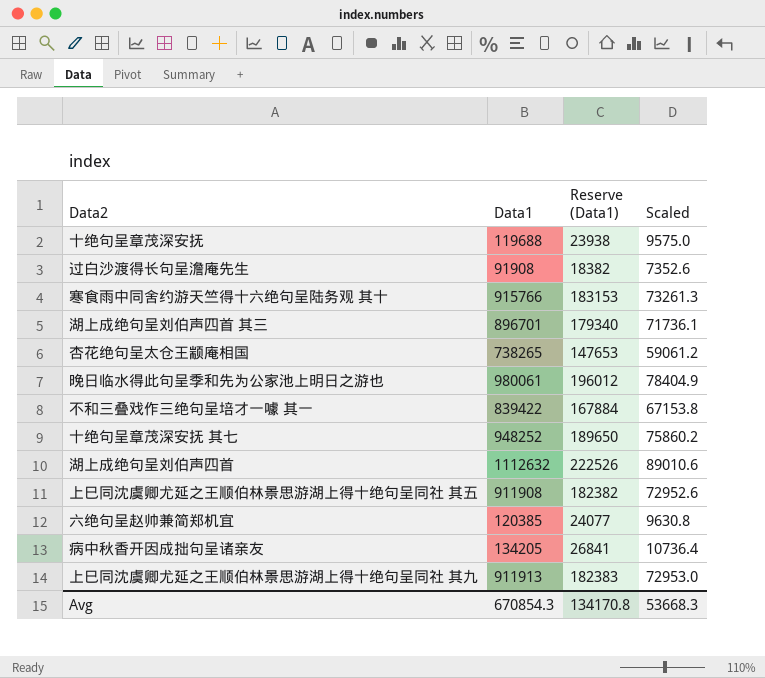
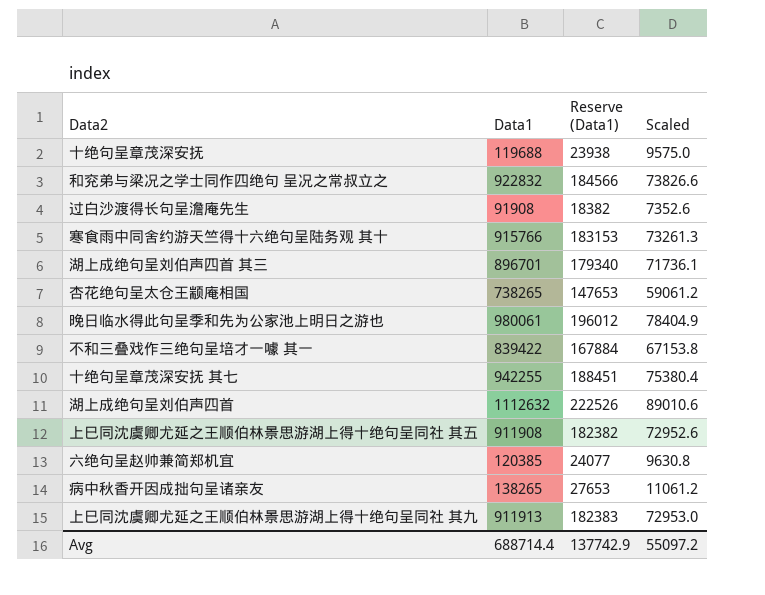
row 和兖弟与梁况之学士同作四绝句 呈况之常叔立之: none -> 922832 | 184566 | 73826.6
十绝句呈章茂深安抚 其七 | Data1: 948252 -> 942255
十绝句呈章茂深安抚 其七 | Reserve (Data1): 189650 -> 188451
十绝句呈章茂深安抚 其七 | Scaled: 75860.2 -> 75380.4
病中秋香开因成拙句呈诸亲友 | Data1: 134205 -> 138265
病中秋香开因成拙句呈诸亲友 | Reserve (Data1): 26841 -> 27653
病中秋香开因成拙句呈诸亲友 | Scaled: 10736.4 -> 11061.2
Avg | Data1: 670854.3 -> 688714.4
Avg | Reserve (Data1): 134170.8 -> 137742.9
Avg | Scaled: 53668.3 -> 55097.2

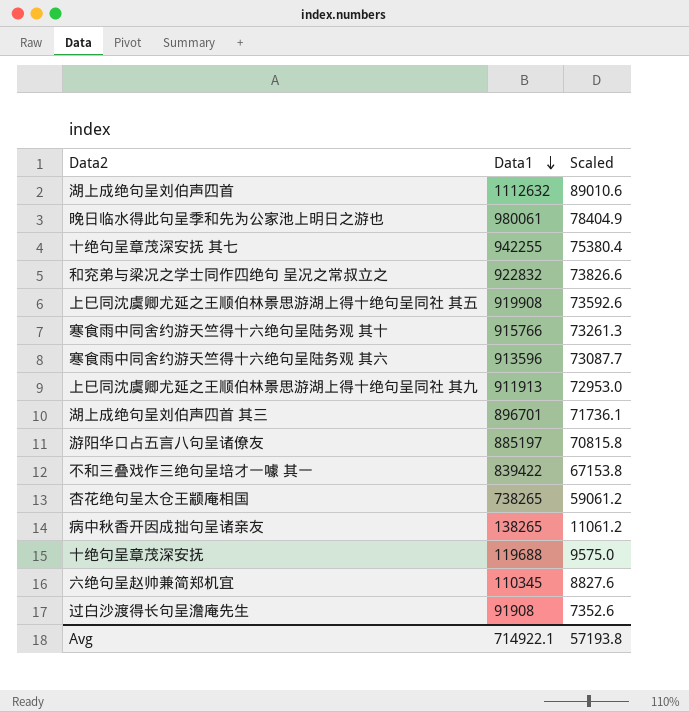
row order: none -> Data1 descending
column Reserve (Data1) | formula: [Data1] * 0.2 -> none
上巳同沈虞卿尤延之王顺伯林景思游湖上得十绝句呈同社 其五 | Data1: 911908 -> 919908
上巳同沈虞卿尤延之王顺伯林景思游湖上得十绝句呈同社 其五 | Scaled: 72952.6 -> 73592.6
row 寒食雨中同舍约游天竺得十六绝句呈陆务观 其六: none -> 913596 | 73087.7
row 游阳华口占五言八句呈诸僚友: none -> 885197 | 70815.8
六绝句呈赵帅兼简郑机宜 | Data1: 120385 -> 110345
六绝句呈赵帅兼简郑机宜 | Scaled: 9630.8 -> 8827.6
Avg | Data1: 688714.4 -> 714922.1
Avg | Scaled: 55097.2 -> 57193.8

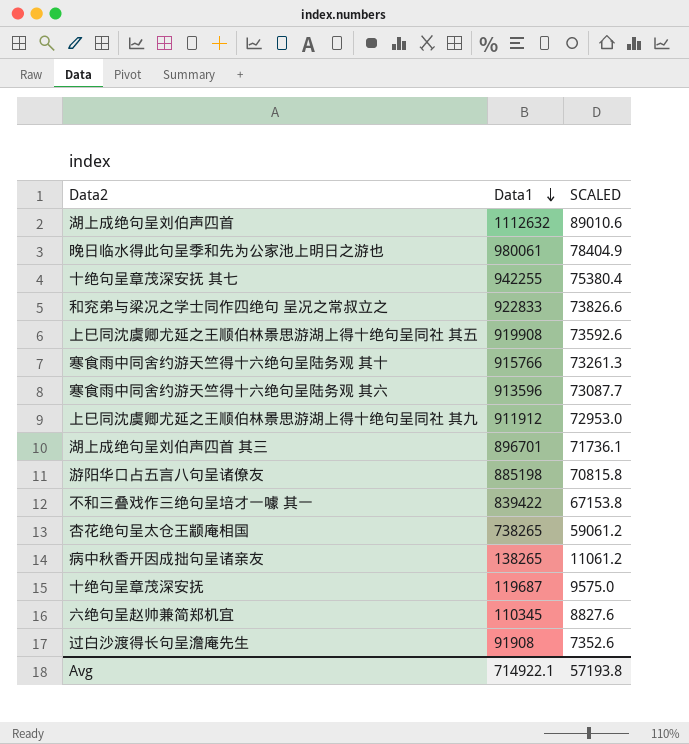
column name: Scaled -> SCALED
和兖弟与梁况之学士同作四绝句 呈况之常叔立之 | Data1: 922832 -> 922833
上巳同沈虞卿尤延之王顺伯林景思游湖上得十绝句呈同社 其九 | Data1: 911913 -> 911912
游阳华口占五言八句呈诸僚友 | Data1: 885197 -> 885198
十绝句呈章茂深安抚 | Data1: 119688 -> 119687

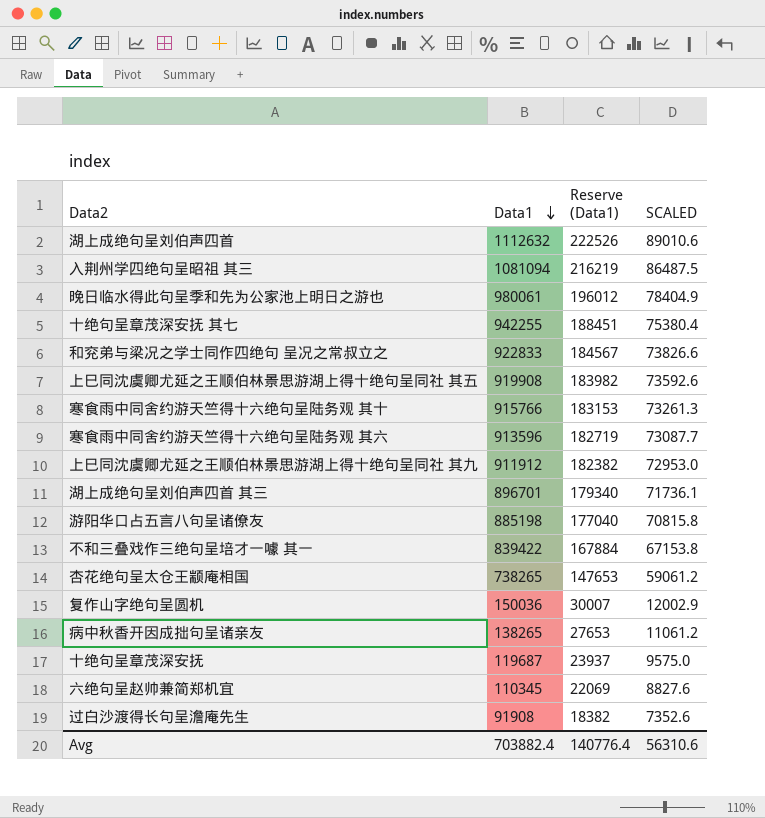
column Reserve (Data1) | formula: none -> [Data1] * 0.2
row 入荆州学四绝句呈昭祖 其三: none -> 1081094 | 216219 | 86487.5
row 复作山字绝句呈圆机: none -> 150036 | 30007 | 12002.9
Avg | Data1: 714922.1 -> 703882.4
Avg | SCALED: 57193.8 -> 56310.6

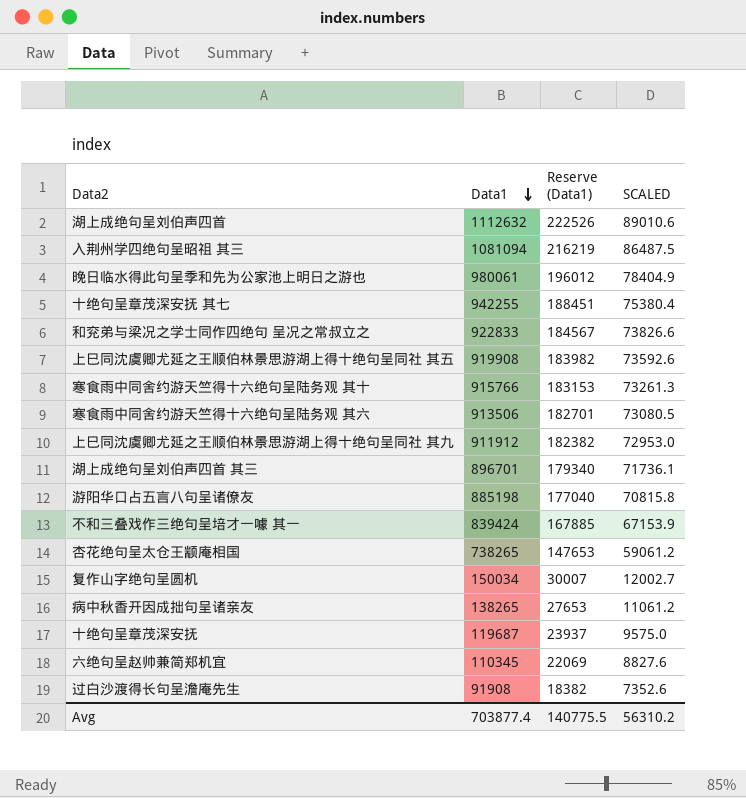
寒食雨中同舍约游天竺得十六绝句呈陆务观 其六 | Data1: 913596 -> 913506
寒食雨中同舍约游天竺得十六绝句呈陆务观 其六 | Reserve (Data1): 182719 -> 182701
寒食雨中同舍约游天竺得十六绝句呈陆务观 其六 | SCALED: 73087.7 -> 73080.5
不和三叠戏作三绝句呈培才一噱 其一 | Data1: 839422 -> 839424
不和三叠戏作三绝句呈培才一噱 其一 | Reserve (Data1): 167884 -> 167885
不和三叠戏作三绝句呈培才一噱 其一 | SCALED: 67153.8 -> 67153.9
复作山字绝句呈圆机 | Data1: 150036 -> 150034
复作山字绝句呈圆机 | SCALED: 12002.9 -> 12002.7
Avg | Data1: 703882.4 -> 703877.4
Avg | Reserve (Data1): 140776.4 -> 140775.5
Avg | SCALED: 56310.6 -> 56310.2

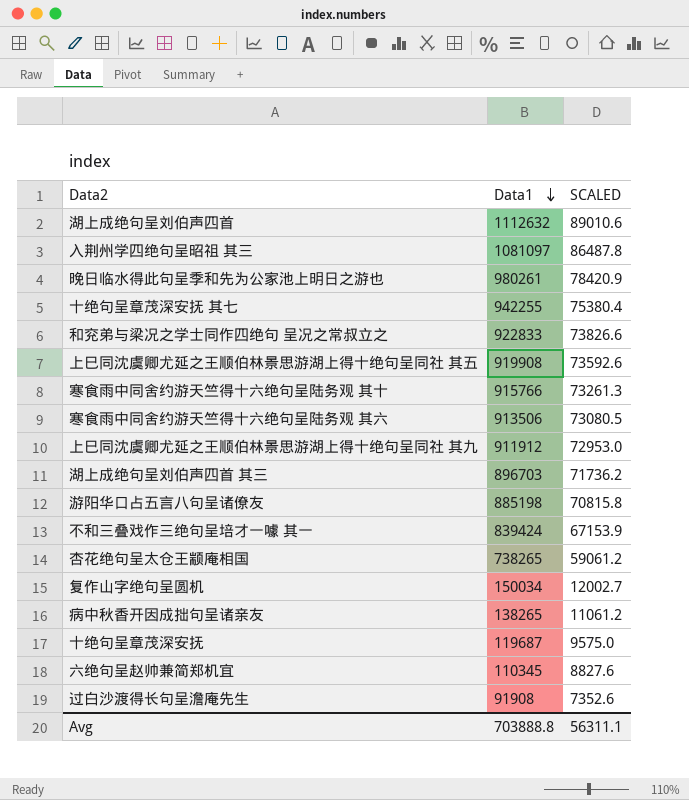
column Reserve (Data1) | formula: [Data1] * 0.2 -> none
入荆州学四绝句呈昭祖 其三 | Data1: 1081094 -> 1081097
入荆州学四绝句呈昭祖 其三 | SCALED: 86487.5 -> 86487.8
晚日临水得此句呈季和先为公家池上明日之游也 | Data1: 980061 -> 980261
晚日临水得此句呈季和先为公家池上明日之游也 | SCALED: 78404.9 -> 78420.9
湖上成绝句呈刘伯声四首 其三 | Data1: 896701 -> 896703
湖上成绝句呈刘伯声四首 其三 | SCALED: 71736.1 -> 71736.2
Avg | Data1: 703877.4 -> 703888.8
Avg | SCALED: 56310.2 -> 56311.1

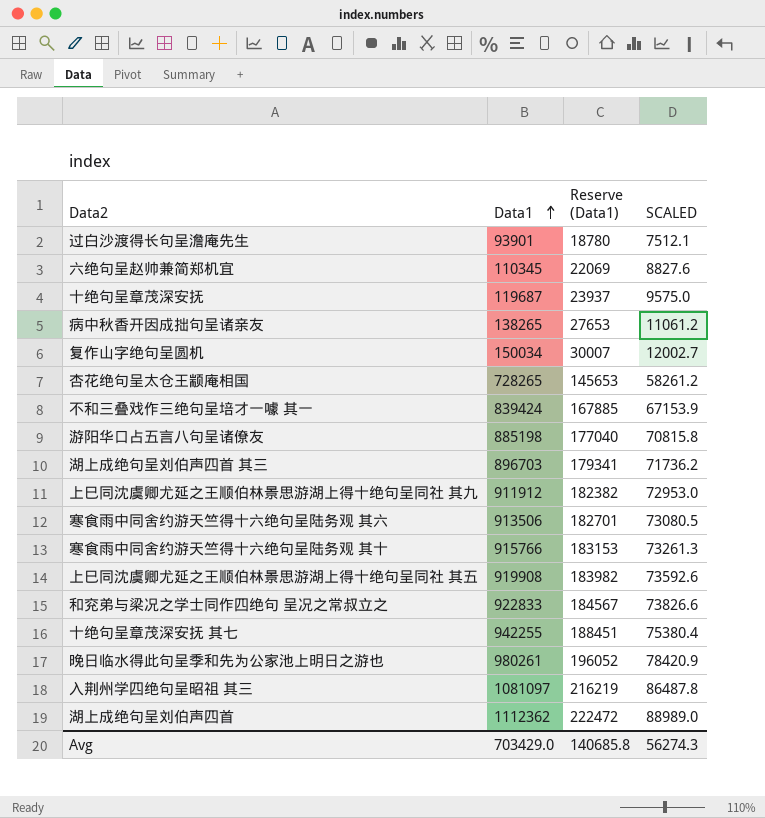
row order: Data1 descending -> Data1 ascending
column Reserve (Data1) | formula: none -> [Data1] * 0.2
过白沙渡得长句呈澹庵先生 | Data1: 91908 -> 93901
过白沙渡得长句呈澹庵先生 | SCALED: 7352.6 -> 7512.1
杏花绝句呈太仓王颛庵相国 | Data1: 738265 -> 728265
杏花绝句呈太仓王颛庵相国 | SCALED: 59061.2 -> 58261.2
湖上成绝句呈刘伯声四首 | Data1: 1112632 -> 1112362
湖上成绝句呈刘伯声四首 | SCALED: 89010.6 -> 88989.0
Avg | Data1: 703888.8 -> 703429.0
Avg | SCALED: 56311.1 -> 56274.3

